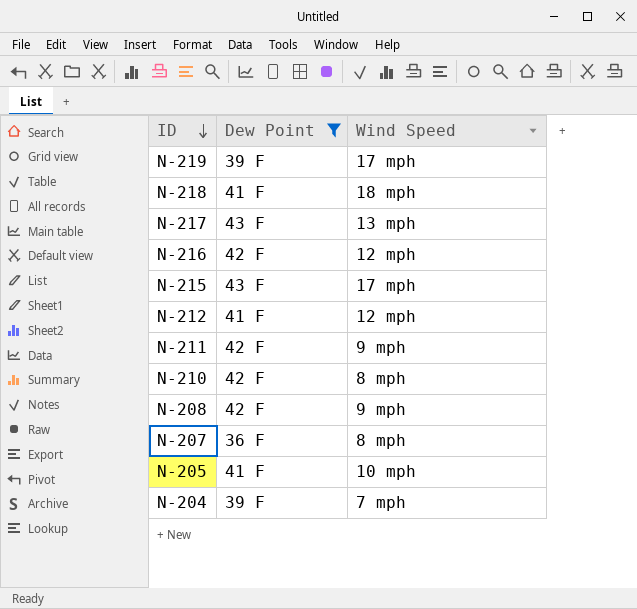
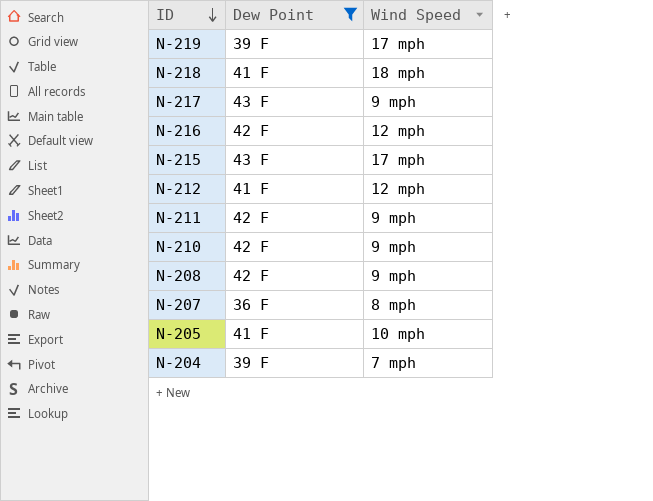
N-217 | Wind Speed: 13 mph -> 9 mph
N-210 | Wind Speed: 8 mph -> 9 mph

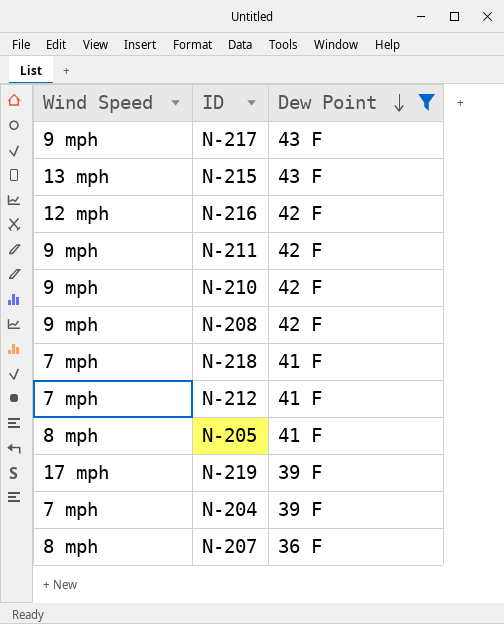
row order: ID descending -> Dew Point descending
column Wind Speed | position: 3 -> 1
N-215 | Wind Speed: 17 mph -> 13 mph
N-218 | Wind Speed: 18 mph -> 7 mph
N-212 | Wind Speed: 12 mph -> 7 mph
N-205 | Wind Speed: 10 mph -> 8 mph

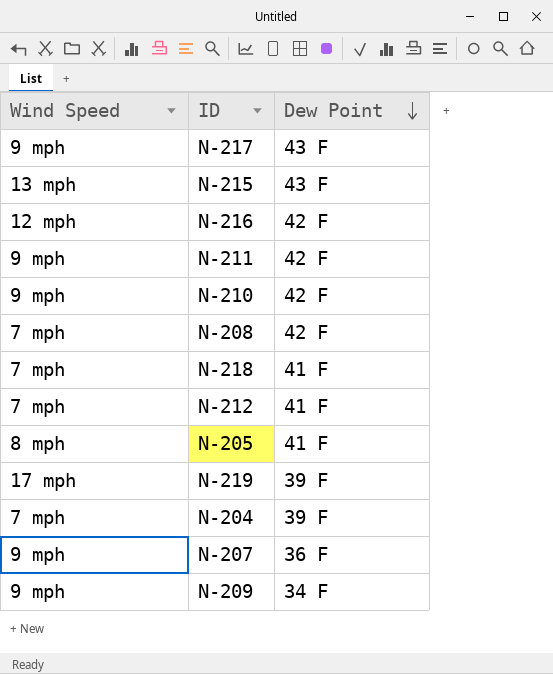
filter: Dew Point != 34 F -> none
N-208 | Wind Speed: 9 mph -> 7 mph
N-207 | Wind Speed: 8 mph -> 9 mph

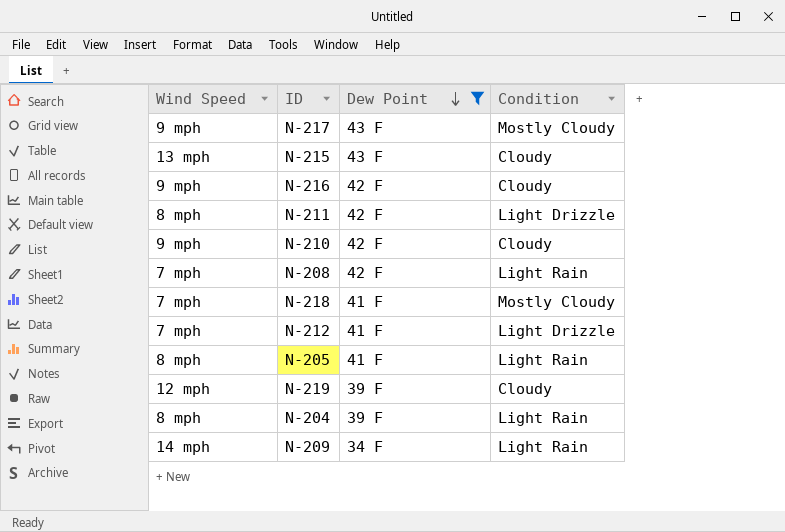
filter: none -> Dew Point != 36 F
column Condition | position: none -> 4
N-216 | Wind Speed: 12 mph -> 9 mph
N-211 | Wind Speed: 9 mph -> 8 mph
N-219 | Wind Speed: 17 mph -> 12 mph
N-204 | Wind Speed: 7 mph -> 8 mph
N-209 | Wind Speed: 9 mph -> 14 mph

